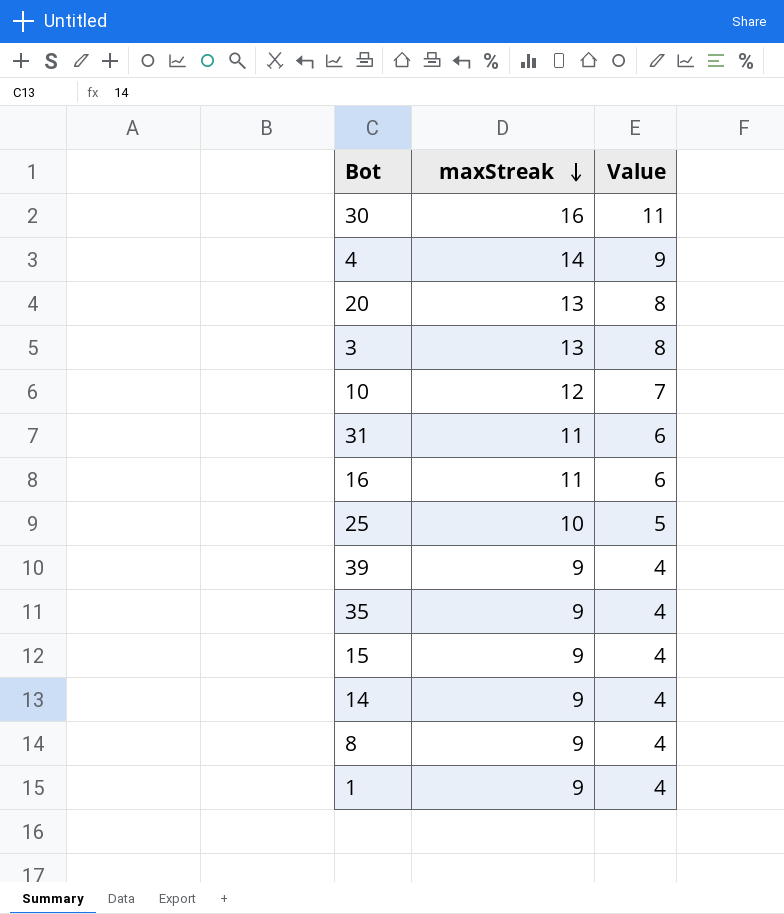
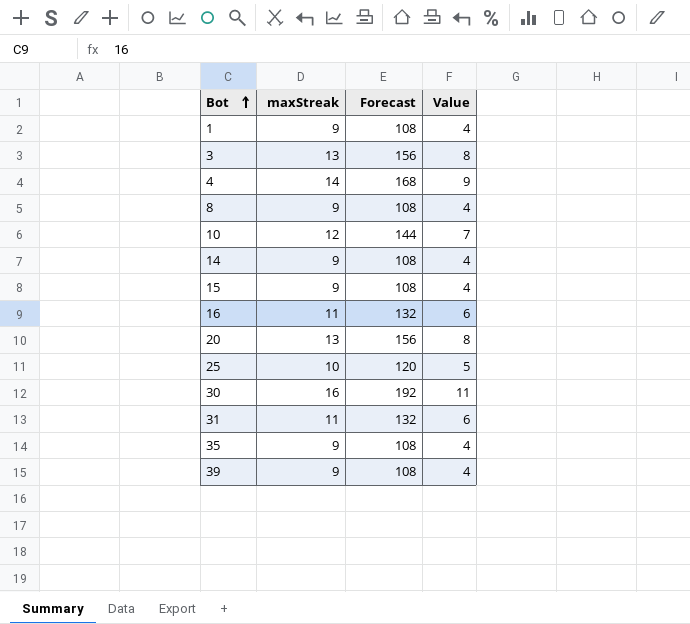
row order: maxStreak descending -> Bot ascending
column Forecast | formula: none -> [maxStreak] * 12

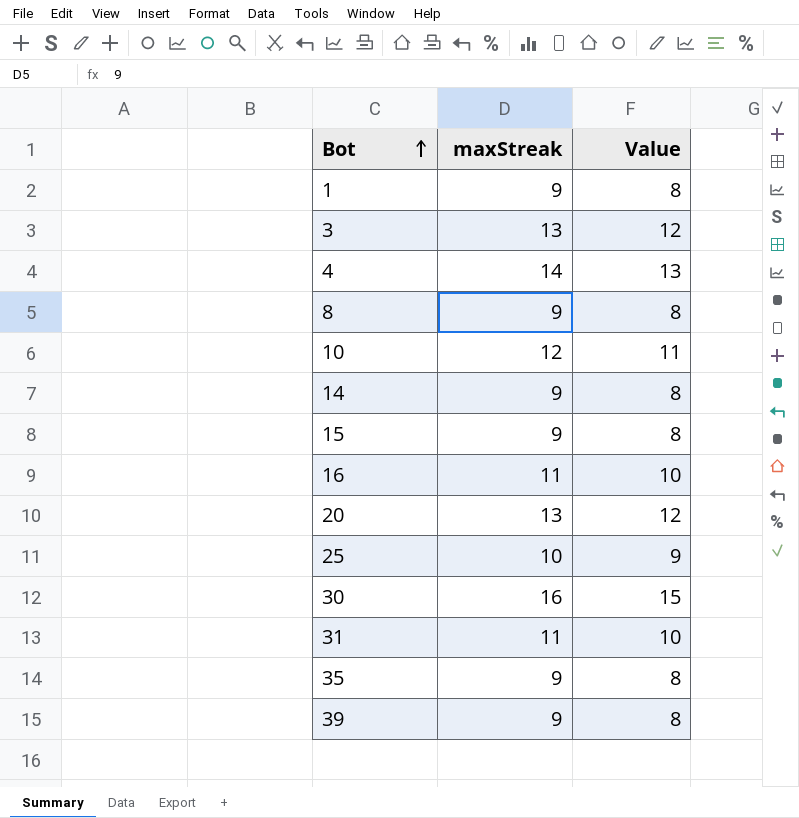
column Forecast | formula: [maxStreak] * 12 -> none
column Value | formula: [maxStreak] - 5 -> [maxStreak] - 1

